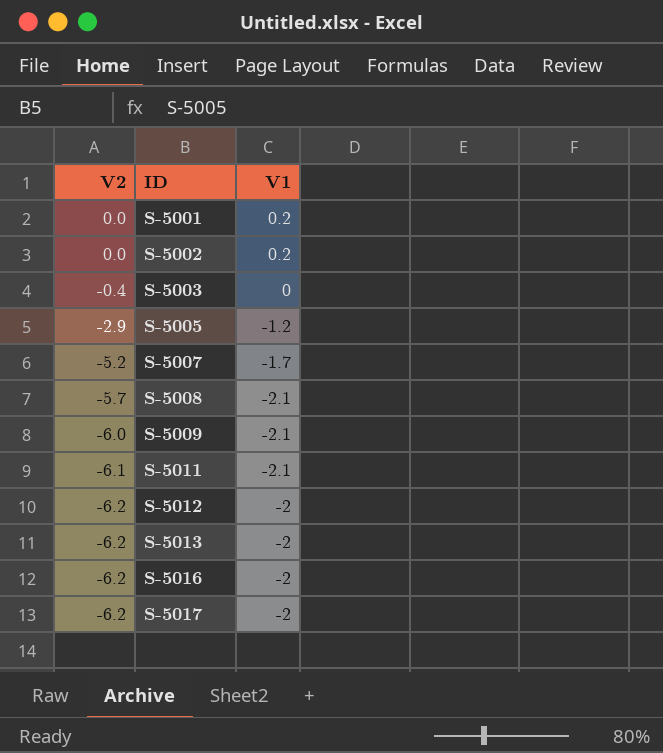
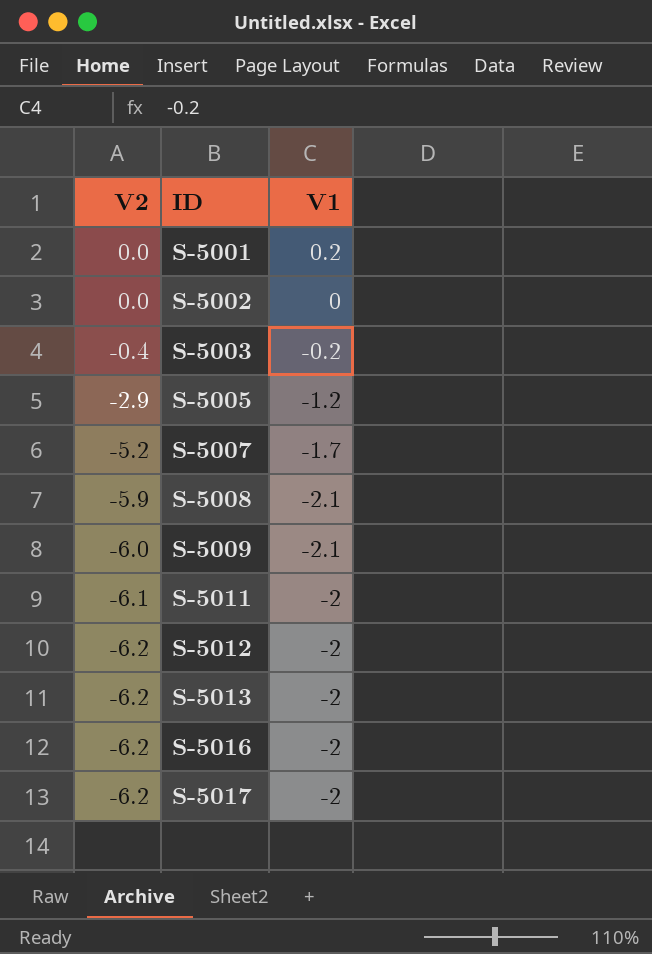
S-5002 | V1: 0.2 -> 0
S-5003 | V1: 0 -> -0.2
S-5008 | V2: -5.7 -> -5.9
S-5011 | V1: -2.1 -> -2

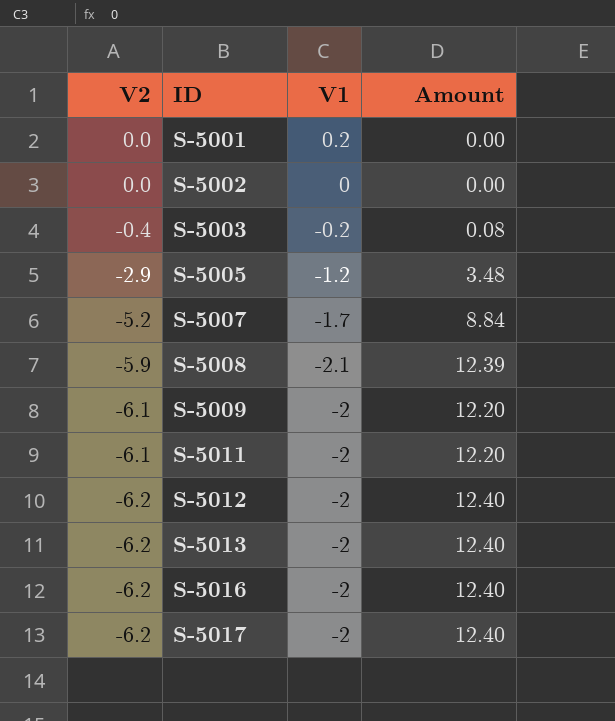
column Amount | formula: none -> [V2] * [V1]
S-5009 | V2: -6.0 -> -6.1
S-5009 | V1: -2.1 -> -2

